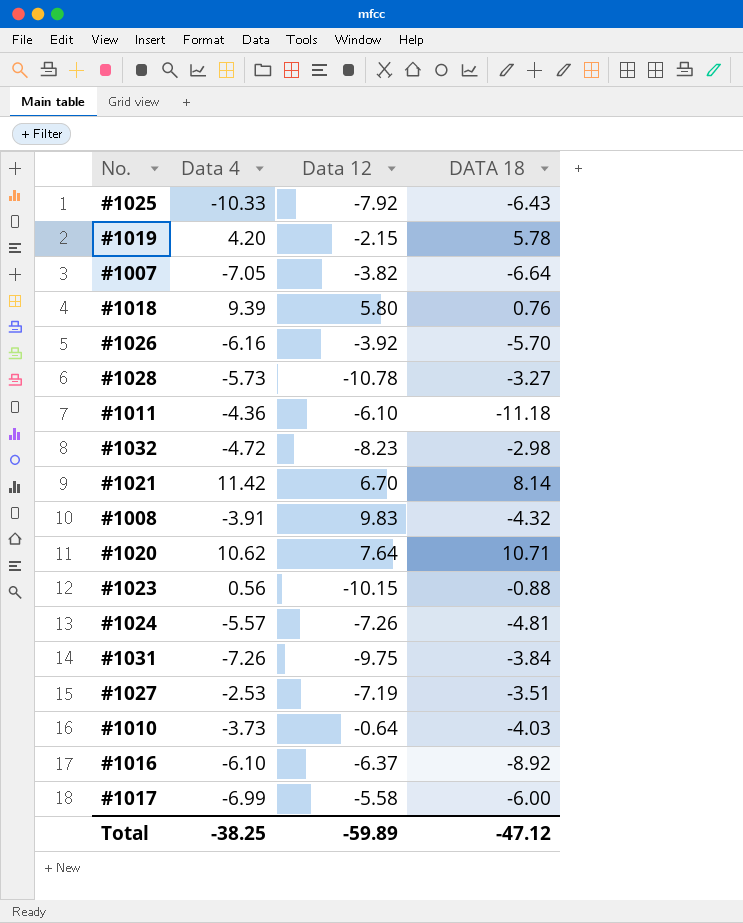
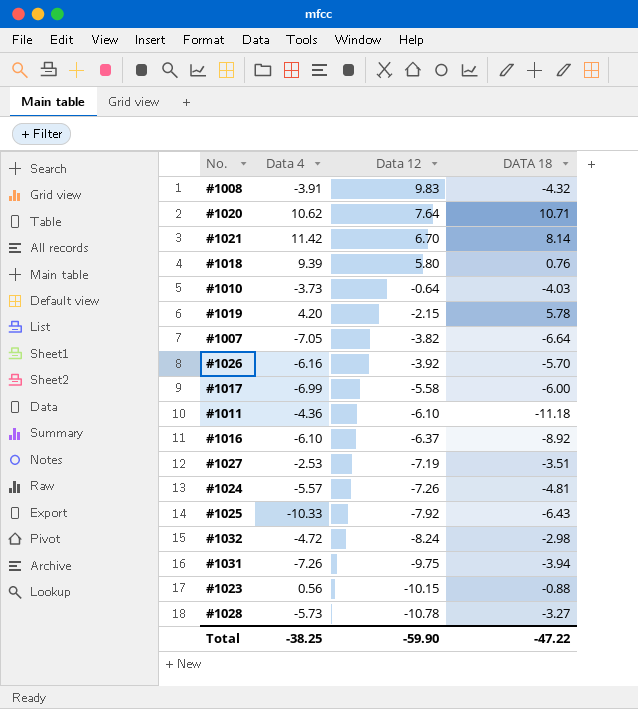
row order: none -> Data 12 descending
#1032 | Data 12: -8.23 -> -8.24
#1031 | DATA 18: -3.84 -> -3.94
Total | Data 12: -59.89 -> -59.90
Total | DATA 18: -47.12 -> -47.22

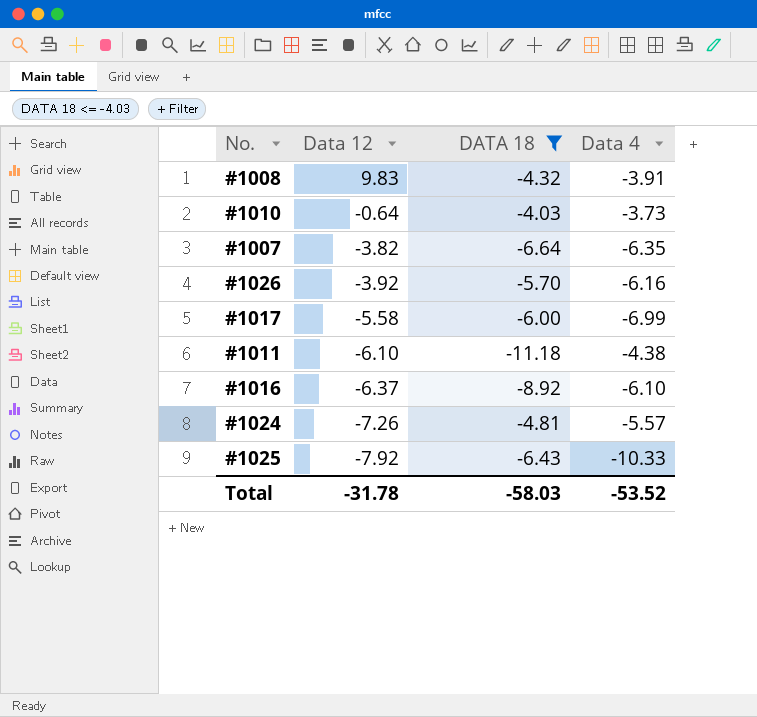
filter: none -> DATA 18 <= -4.03
column Data 4 | position: 2 -> 4
#1007 | Data 4: -7.05 -> -6.35
#1011 | Data 4: -4.36 -> -4.38
Total | Data 12: -59.90 -> -31.78
Total | DATA 18: -47.22 -> -58.03
Total | Data 4: -38.25 -> -53.52

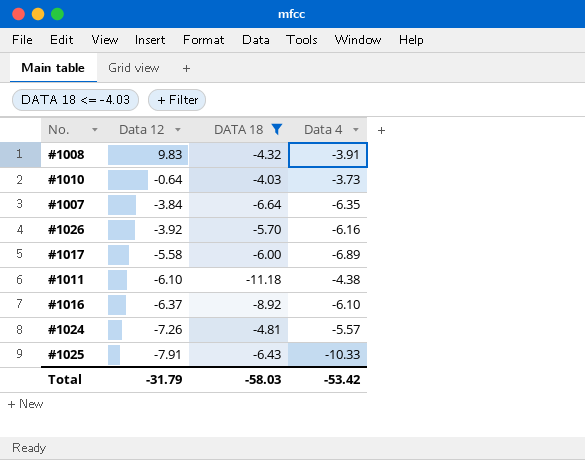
#1007 | Data 12: -3.82 -> -3.84
#1017 | Data 4: -6.99 -> -6.89
#1025 | Data 12: -7.92 -> -7.91
Total | Data 12: -31.78 -> -31.79
Total | Data 4: -53.52 -> -53.42

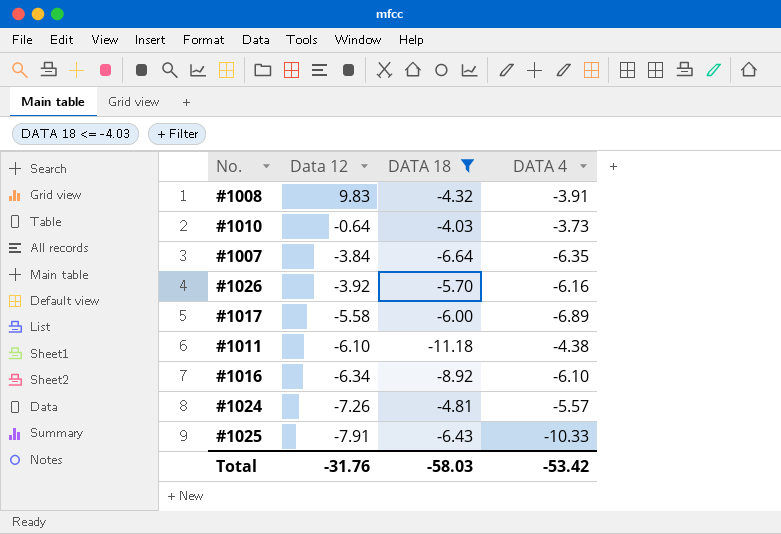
column name: Data 4 -> DATA 4
#1016 | Data 12: -6.37 -> -6.34
Total | Data 12: -31.79 -> -31.76

